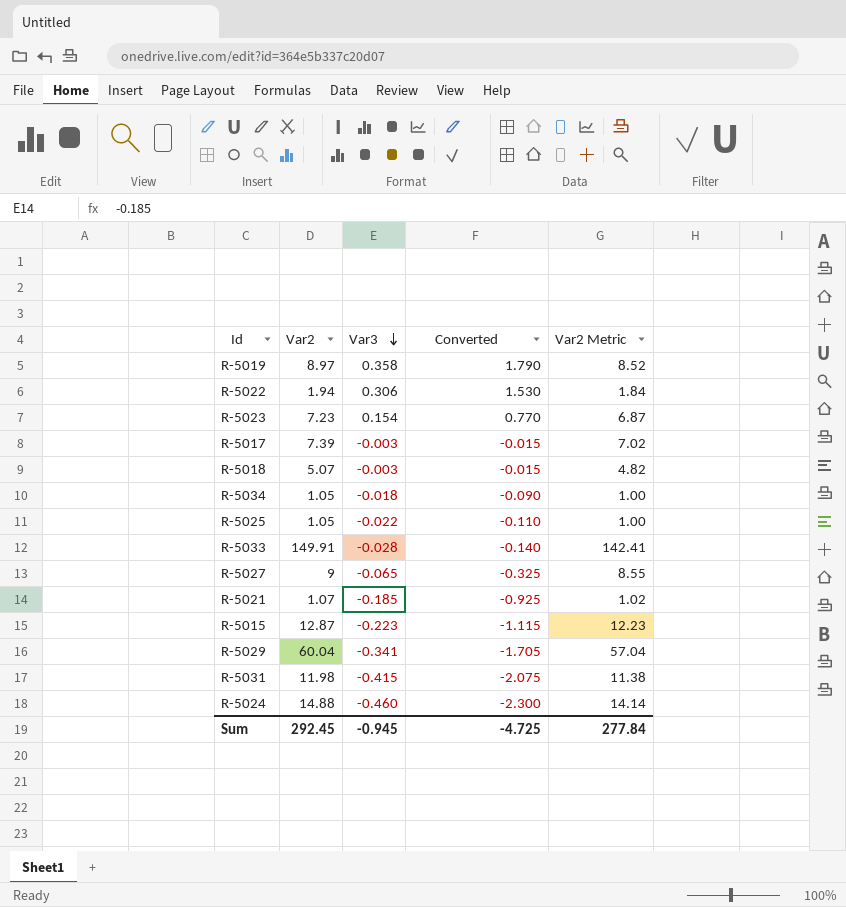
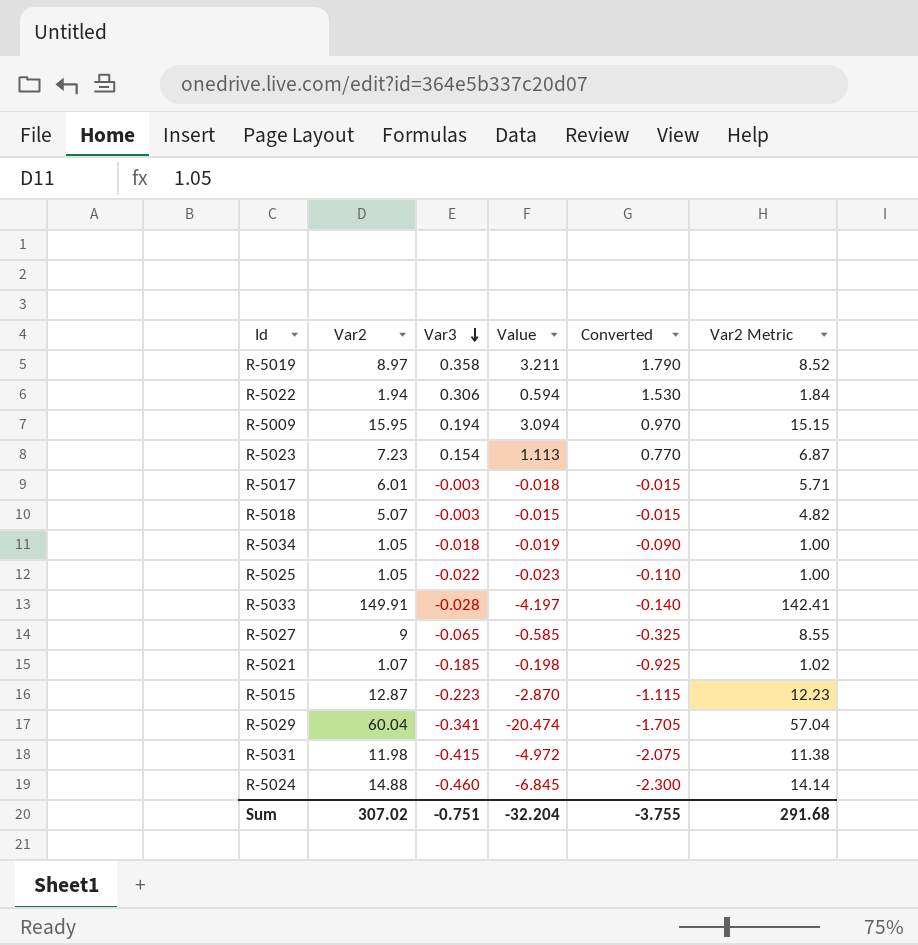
column Value | formula: none -> [Var2] * [Var3]
row R-5009: none -> 15.95 | 0.194 | 3.094 | 0.970 | 15.15
R-5017 | Var2: 7.39 -> 6.01
R-5017 | Var2 Metric: 7.02 -> 5.71
Sum | Var2: 292.45 -> 307.02
Sum | Var3: -0.945 -> -0.751
Sum | Converted: -4.725 -> -3.755
Sum | Var2 Metric: 277.84 -> 291.68

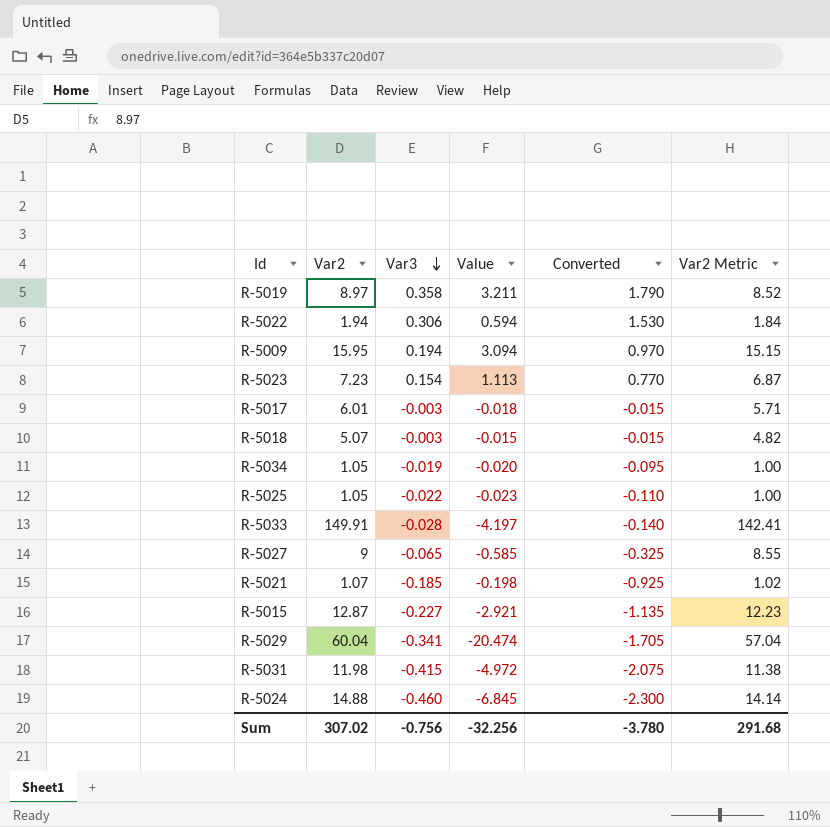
R-5034 | Var3: -0.018 -> -0.019
R-5034 | Value: -0.019 -> -0.020
R-5034 | Converted: -0.090 -> -0.095
R-5015 | Var3: -0.223 -> -0.227
R-5015 | Value: -2.870 -> -2.921
R-5015 | Converted: -1.115 -> -1.135
Sum | Var3: -0.751 -> -0.756
Sum | Value: -32.204 -> -32.256
Sum | Converted: -3.755 -> -3.780

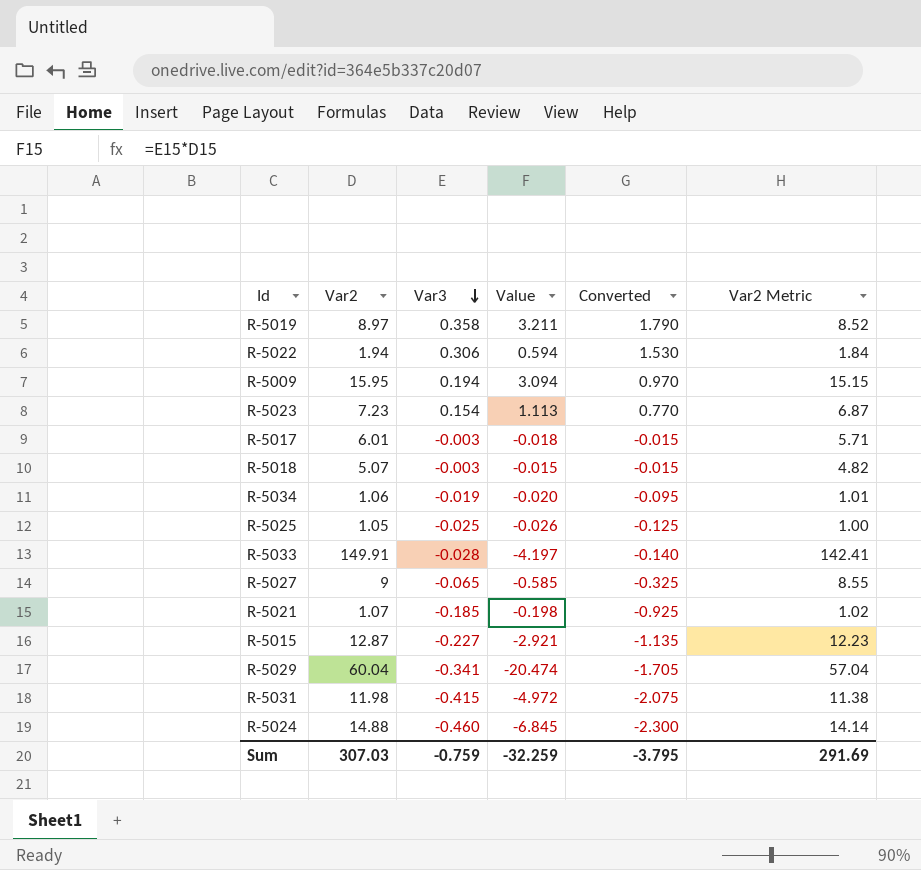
R-5034 | Var2: 1.05 -> 1.06
R-5034 | Var2 Metric: 1.00 -> 1.01
R-5025 | Var3: -0.022 -> -0.025
R-5025 | Value: -0.023 -> -0.026
R-5025 | Converted: -0.110 -> -0.125
Sum | Var2: 307.02 -> 307.03
Sum | Var3: -0.756 -> -0.759
Sum | Value: -32.256 -> -32.259
Sum | Converted: -3.780 -> -3.795
Sum | Var2 Metric: 291.68 -> 291.69

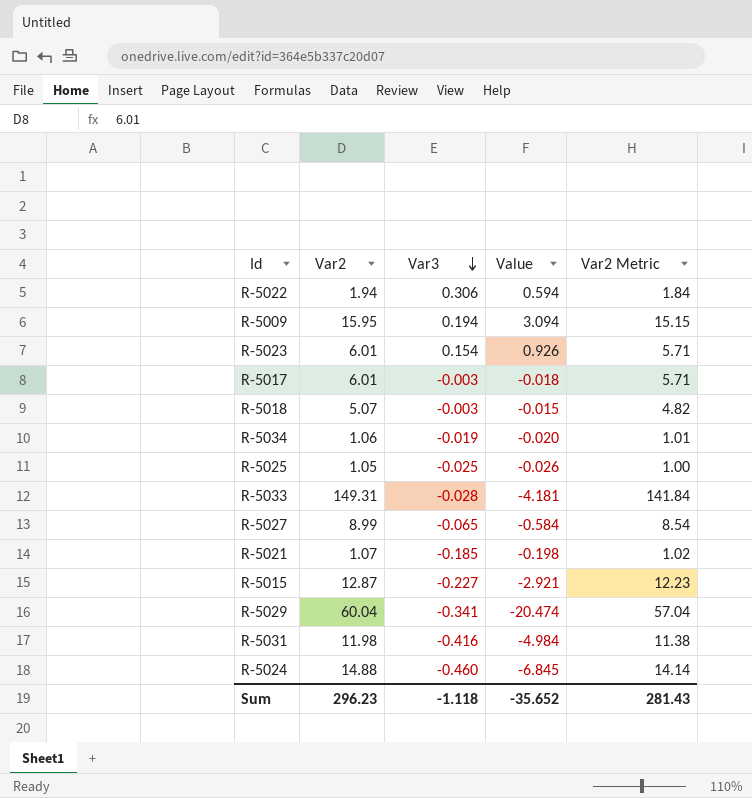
column Converted | formula: [Var3] * 5 -> none
row R-5019: 8.97 | 0.358 | 3.211 | 1.790 | 8.52 -> none
R-5023 | Var2: 7.23 -> 6.01
R-5023 | Value: 1.113 -> 0.926
R-5023 | Var2 Metric: 6.87 -> 5.71
R-5033 | Var2: 149.91 -> 149.31
R-5033 | Value: -4.197 -> -4.181
R-5033 | Var2 Metric: 142.41 -> 141.84
R-5027 | Var2: 9 -> 8.99
R-5027 | Value: -0.585 -> -0.584
R-5027 | Var2 Metric: 8.55 -> 8.54
R-5031 | Var3: -0.415 -> -0.416
R-5031 | Value: -4.972 -> -4.984
Sum | Var2: 307.03 -> 296.23
Sum | Var3: -0.759 -> -1.118
Sum | Value: -32.259 -> -35.652
Sum | Var2 Metric: 291.69 -> 281.43

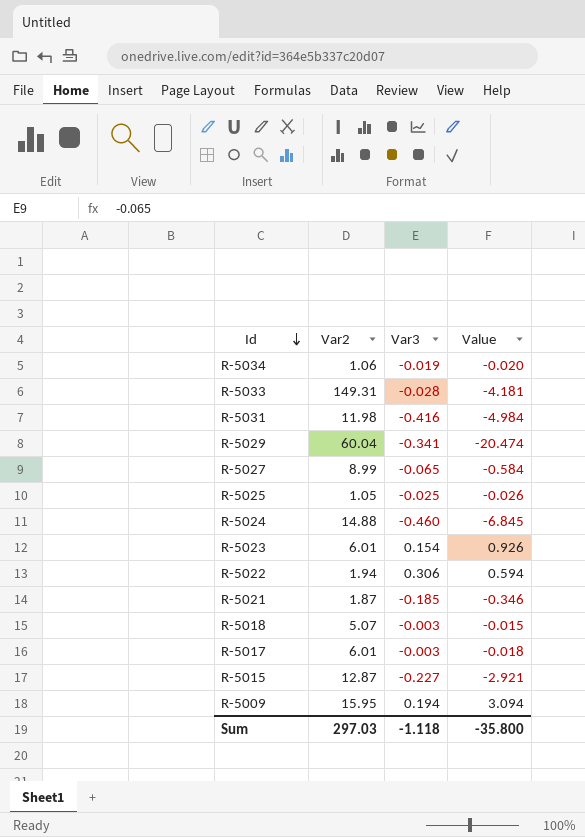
row order: Var3 descending -> Id descending
column Var2 Metric | formula: [Var2] * 0.95 -> none
R-5021 | Var2: 1.07 -> 1.87
R-5021 | Value: -0.198 -> -0.346
Sum | Var2: 296.23 -> 297.03
Sum | Value: -35.652 -> -35.800

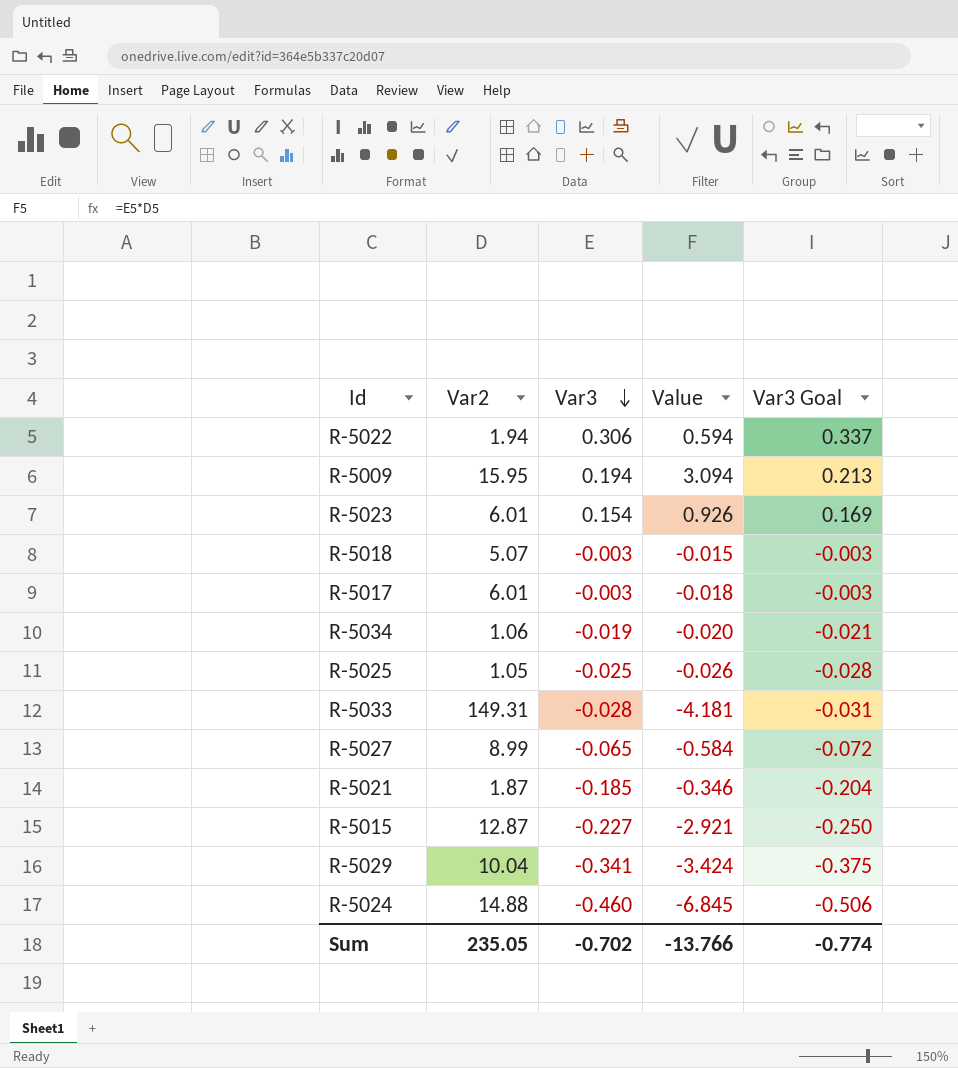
row order: Id descending -> Var3 descending
column Var3 Goal | formula: none -> [Var3] * 1.1
row R-5031: 11.98 | -0.416 | -4.984 -> none
R-5029 | Var2: 60.04 -> 10.04
R-5029 | Value: -20.474 -> -3.424
Sum | Var2: 297.03 -> 235.05
Sum | Var3: -1.118 -> -0.702
Sum | Value: -35.800 -> -13.766

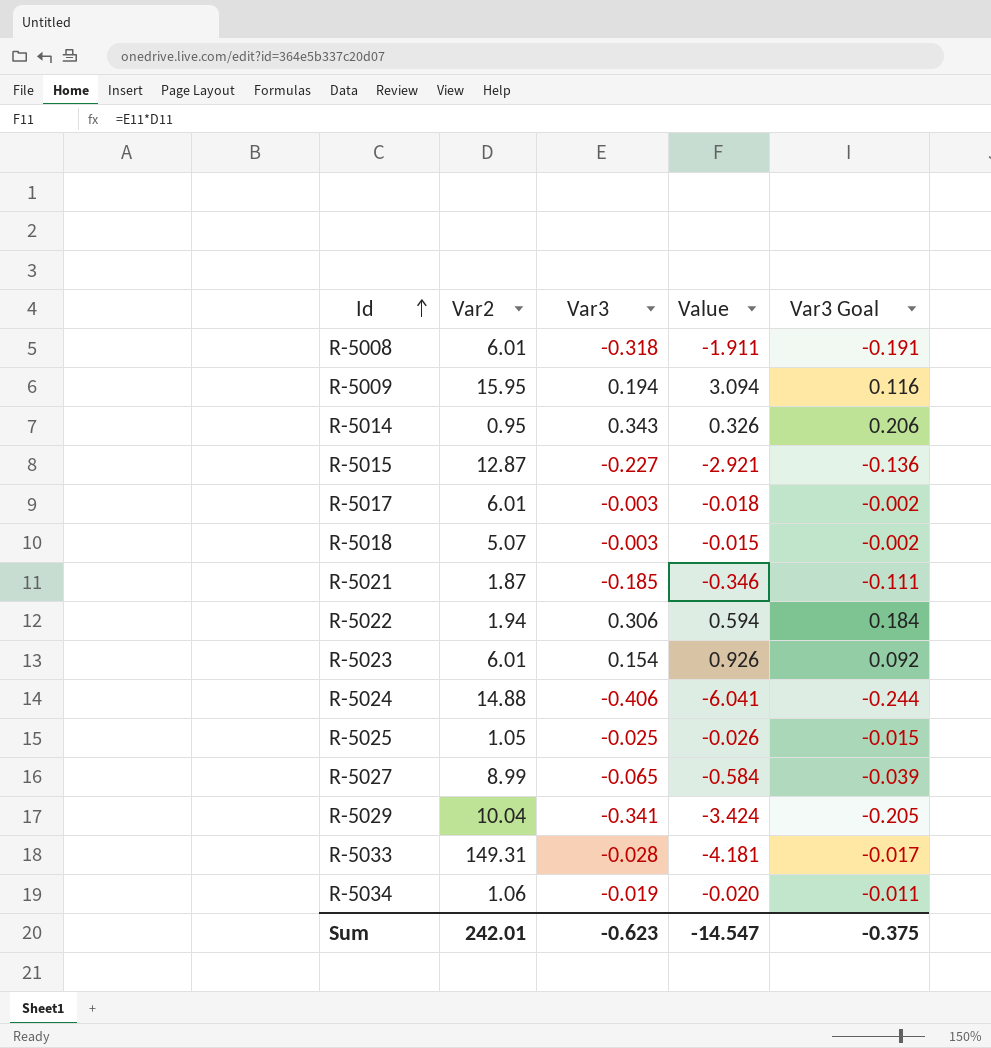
row order: Var3 descending -> Id ascending
column Var3 Goal | formula: [Var3] * 1.1 -> [Var3] * 0.6
row R-5008: none -> 6.01 | -0.318 | -1.911 | -0.191
row R-5014: none -> 0.95 | 0.343 | 0.326 | 0.206
R-5024 | Var3: -0.460 -> -0.406
R-5024 | Value: -6.845 -> -6.041
Sum | Var2: 235.05 -> 242.01
Sum | Var3: -0.702 -> -0.623
Sum | Value: -13.766 -> -14.547
Sum | Var3 Goal: -0.774 -> -0.375

